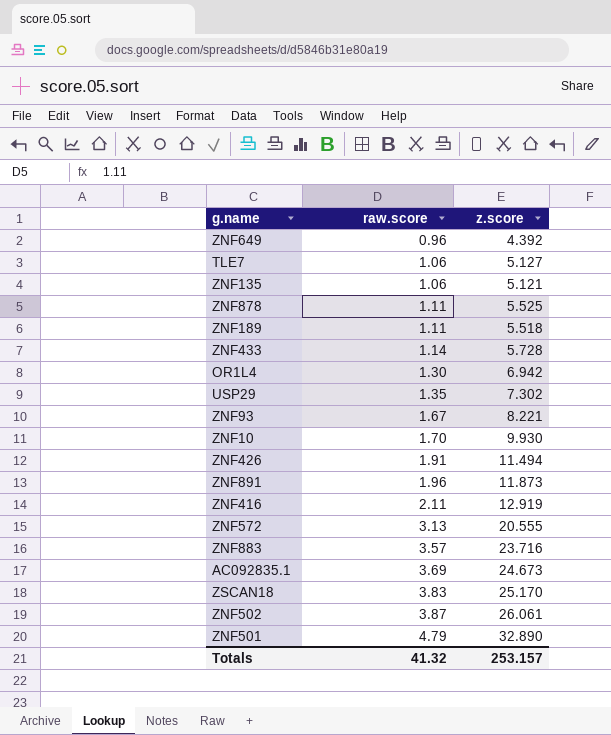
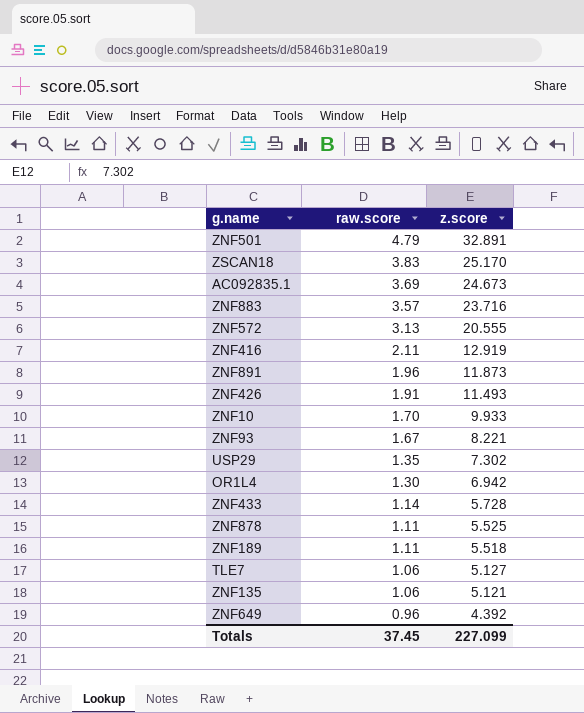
row order: raw.score ascending -> raw.score descending
row ZNF502: 3.87 | 26.061 -> none
ZNF501 | z.score: 32.890 -> 32.891
ZNF426 | z.score: 11.494 -> 11.493
ZNF10 | z.score: 9.930 -> 9.933
Totals | raw.score: 41.32 -> 37.45
Totals | z.score: 253.157 -> 227.099

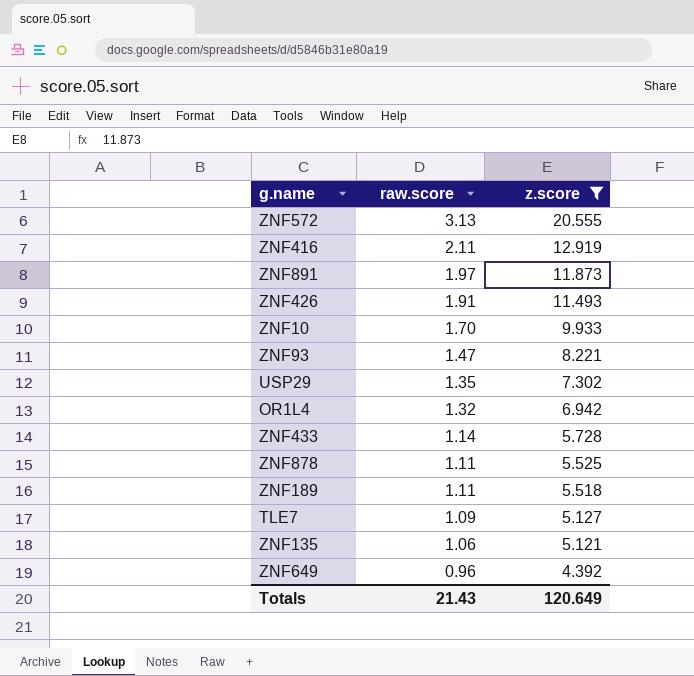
filter: none -> z.score <= 20.555
ZNF891 | raw.score: 1.96 -> 1.97
ZNF93 | raw.score: 1.67 -> 1.47
OR1L4 | raw.score: 1.30 -> 1.32
TLE7 | raw.score: 1.06 -> 1.09
Totals | raw.score: 37.45 -> 21.43
Totals | z.score: 227.099 -> 120.649

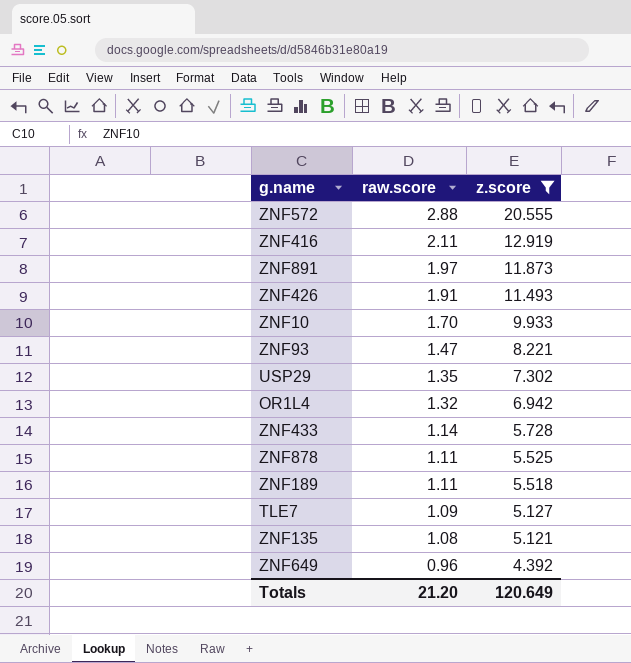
ZNF572 | raw.score: 3.13 -> 2.88
ZNF135 | raw.score: 1.06 -> 1.08
Totals | raw.score: 21.43 -> 21.20

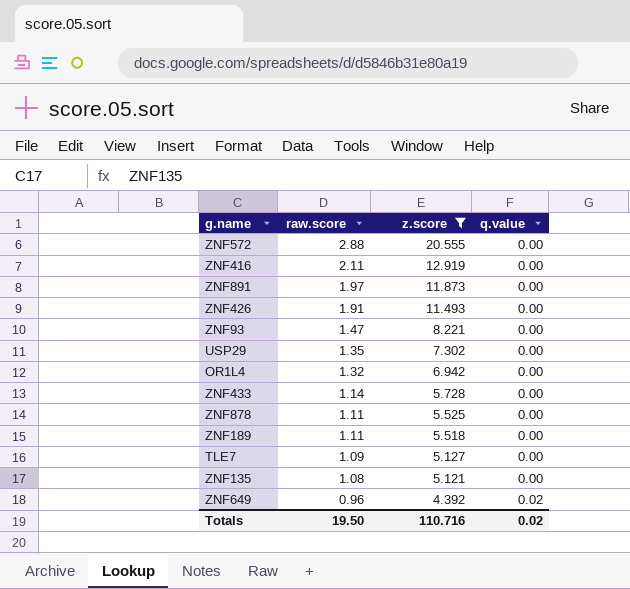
column q.value | position: none -> 4
row ZNF10: 1.70 | 9.933 -> none
Totals | raw.score: 21.20 -> 19.50
Totals | z.score: 120.649 -> 110.716

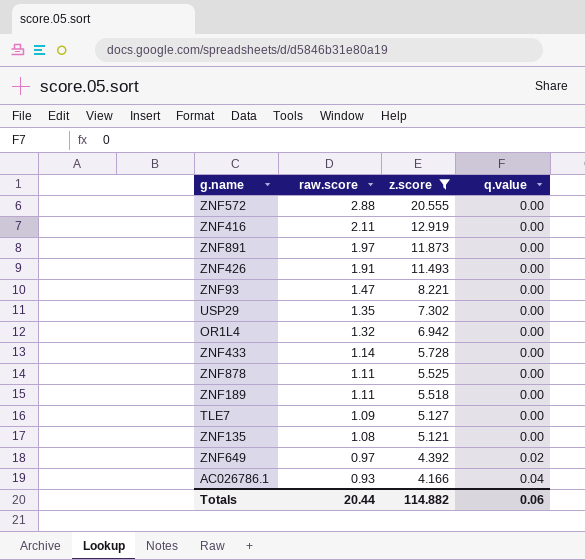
ZNF649 | raw.score: 0.96 -> 0.97
row AC026786.1: none -> 0.93 | 4.166 | 0.04
Totals | raw.score: 19.50 -> 20.44
Totals | z.score: 110.716 -> 114.882
Totals | q.value: 0.02 -> 0.06

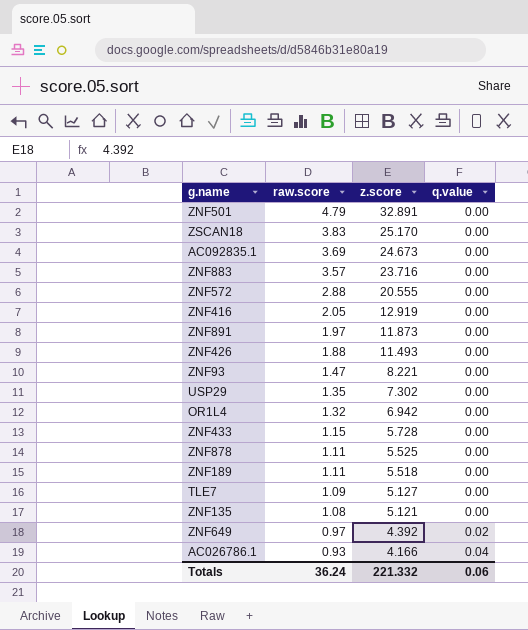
filter: z.score <= 20.555 -> none
ZNF416 | raw.score: 2.11 -> 2.05
ZNF426 | raw.score: 1.91 -> 1.88
ZNF433 | raw.score: 1.14 -> 1.15
Totals | raw.score: 20.44 -> 36.24
Totals | z.score: 114.882 -> 221.332

